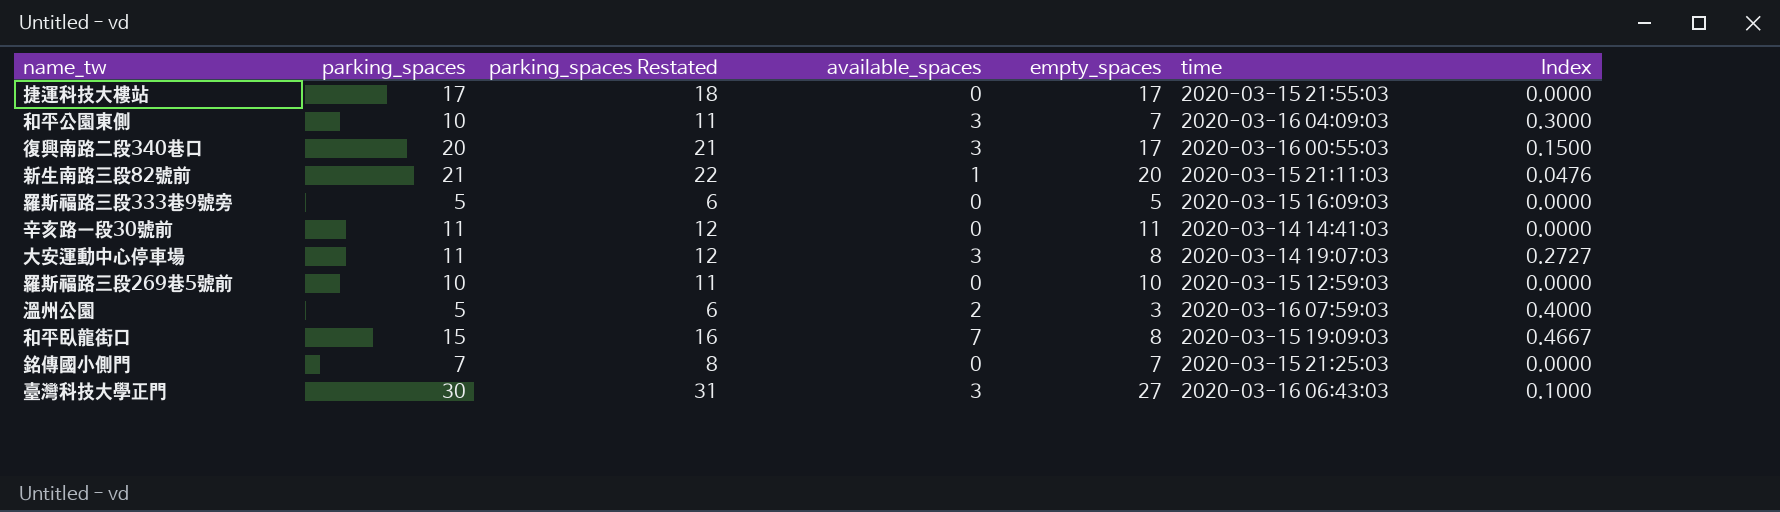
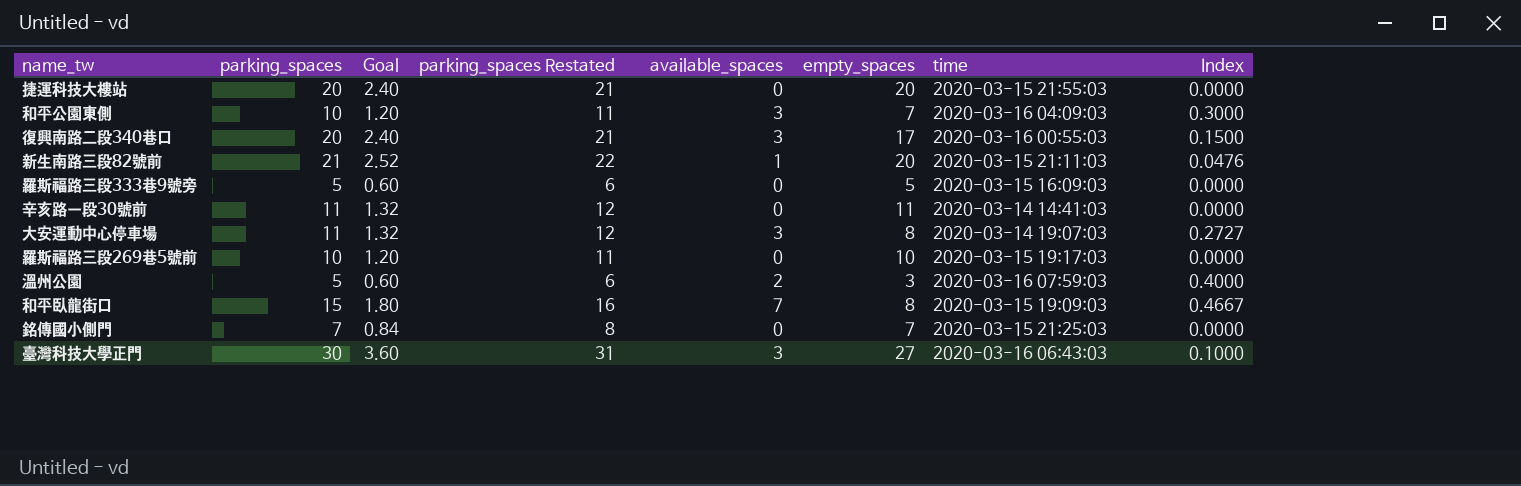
column Goal | formula: none -> [parking_spaces] * 0.12
捷運科技大樓站 | parking_spaces: 17 -> 20
捷運科技大樓站 | parking_spaces Restated: 18 -> 21
捷運科技大樓站 | empty_spaces: 17 -> 20
羅斯福路三段269巷5號前 | time: 2020-03-15 12:59:03 -> 2020-03-15 19:17:03

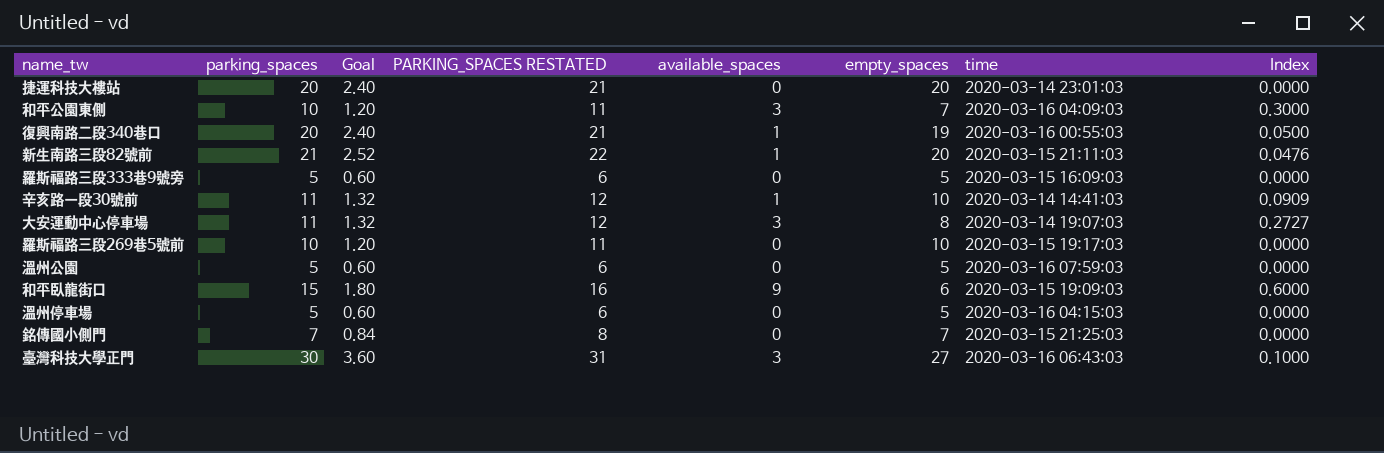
column name: parking_spaces Restated -> PARKING_SPACES RESTATED
捷運科技大樓站 | time: 2020-03-15 21:55:03 -> 2020-03-14 23:01:03
復興南路二段340巷口 | available_spaces: 3 -> 1
復興南路二段340巷口 | empty_spaces: 17 -> 19
復興南路二段340巷口 | Index: 0.1500 -> 0.0500
辛亥路一段30號前 | available_spaces: 0 -> 1
辛亥路一段30號前 | empty_spaces: 11 -> 10
辛亥路一段30號前 | Index: 0.0000 -> 0.0909
溫州公園 | available_spaces: 2 -> 0
溫州公園 | empty_spaces: 3 -> 5
溫州公園 | Index: 0.4000 -> 0.0000
和平臥龍街口 | available_spaces: 7 -> 9
和平臥龍街口 | empty_spaces: 8 -> 6
和平臥龍街口 | Index: 0.4667 -> 0.6000
row 溫州停車場: none -> 5 | 0.60 | 6 | 0 | 5 | 2020-03-16 04:15:03 | 0.0000

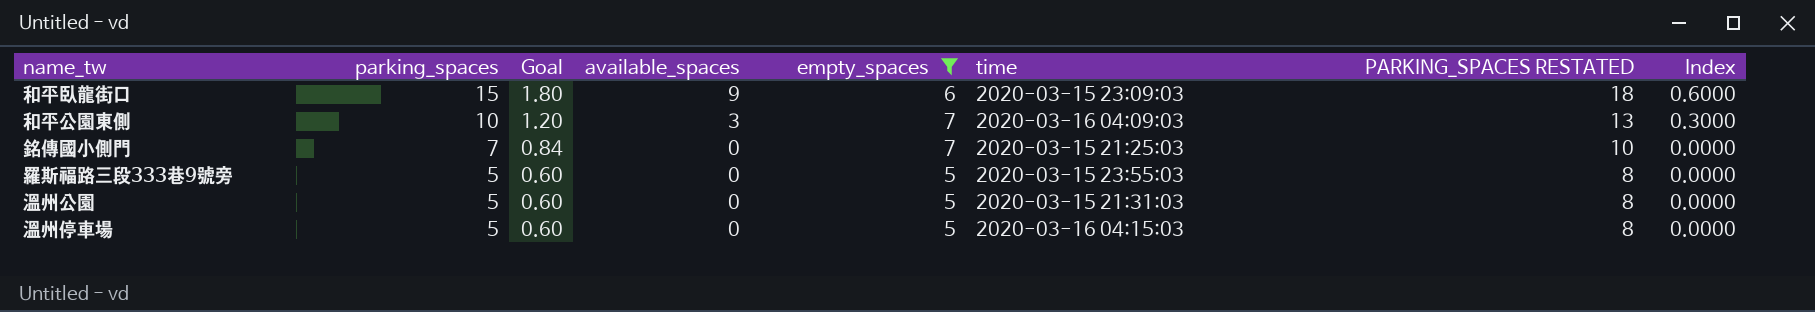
filter: none -> empty_spaces <= 7
row order: none -> parking_spaces descending
column PARKING_SPACES RESTATED | formula: [parking_spaces] + 1 -> [parking_spaces] + 3
column PARKING_SPACES RESTATED | position: 4 -> 7
和平臥龍街口 | time: 2020-03-15 19:09:03 -> 2020-03-15 23:09:03
羅斯福路三段333巷9號旁 | time: 2020-03-15 16:09:03 -> 2020-03-15 23:55:03
溫州公園 | time: 2020-03-16 07:59:03 -> 2020-03-15 21:31:03

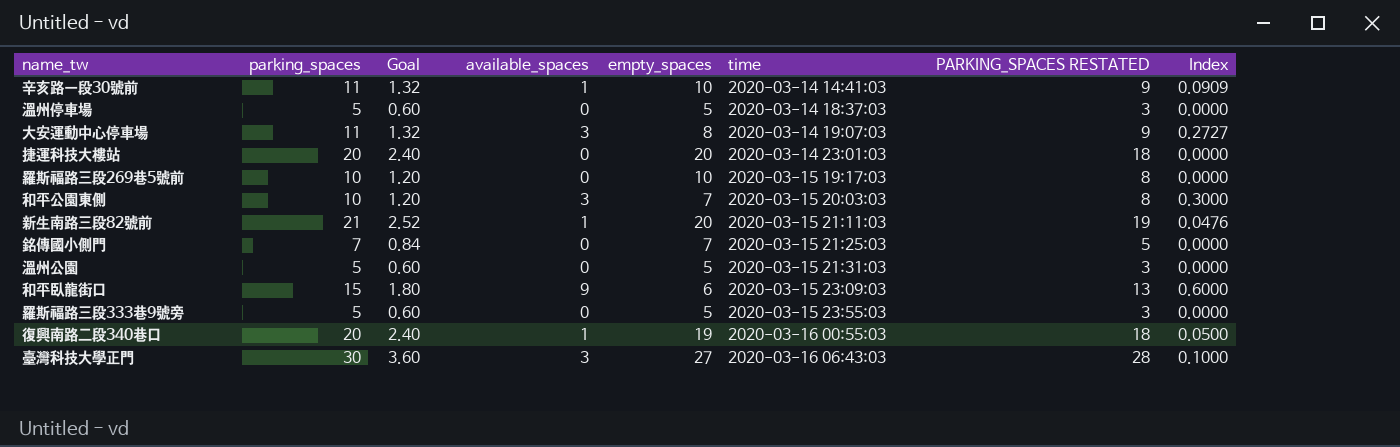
filter: empty_spaces <= 7 -> none
row order: parking_spaces descending -> time ascending
column PARKING_SPACES RESTATED | formula: [parking_spaces] + 3 -> [parking_spaces] - 2
溫州停車場 | time: 2020-03-16 04:15:03 -> 2020-03-14 18:37:03
和平公園東側 | time: 2020-03-16 04:09:03 -> 2020-03-15 20:03:03

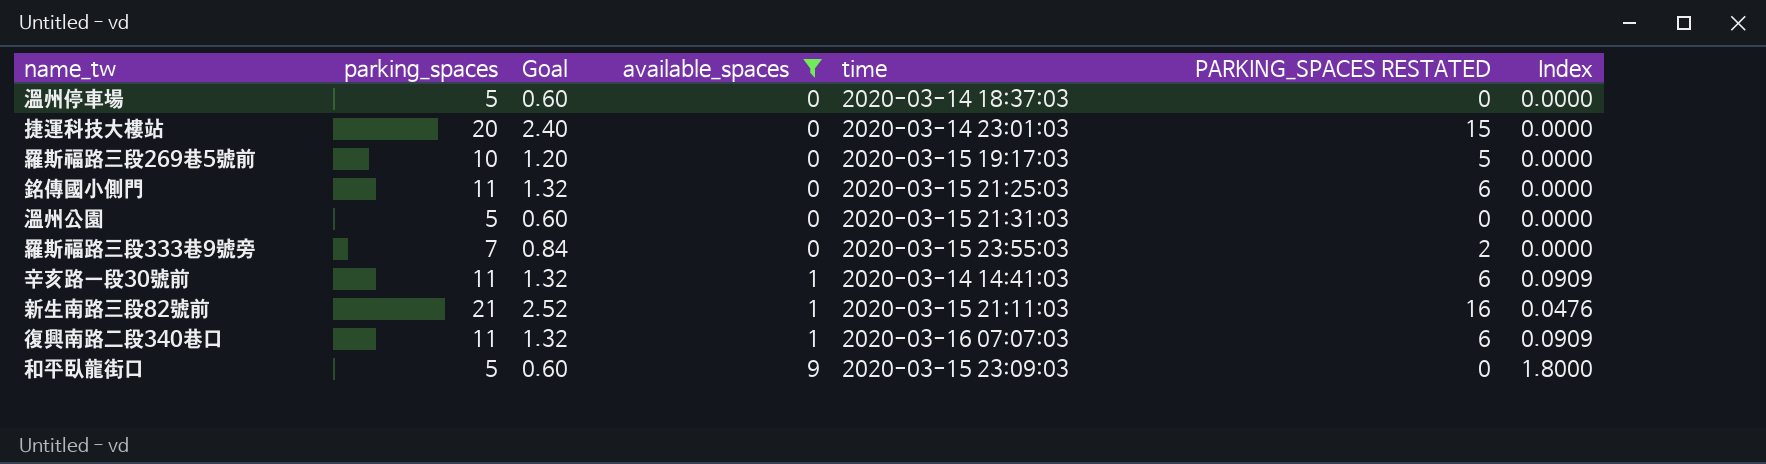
filter: none -> available_spaces != 3
row order: time ascending -> available_spaces ascending
column empty_spaces | formula: [parking_spaces] - [available_spaces] -> none
column PARKING_SPACES RESTATED | formula: [parking_spaces] - 2 -> [parking_spaces] - 5
銘傳國小側門 | parking_spaces: 7 -> 11
銘傳國小側門 | Goal: 0.84 -> 1.32
羅斯福路三段333巷9號旁 | parking_spaces: 5 -> 7
羅斯福路三段333巷9號旁 | Goal: 0.60 -> 0.84
復興南路二段340巷口 | parking_spaces: 20 -> 11
復興南路二段340巷口 | Goal: 2.40 -> 1.32
復興南路二段340巷口 | time: 2020-03-16 00:55:03 -> 2020-03-16 07:07:03
復興南路二段340巷口 | Index: 0.0500 -> 0.0909
和平臥龍街口 | parking_spaces: 15 -> 5
和平臥龍街口 | Goal: 1.80 -> 0.60
和平臥龍街口 | Index: 0.6000 -> 1.8000

